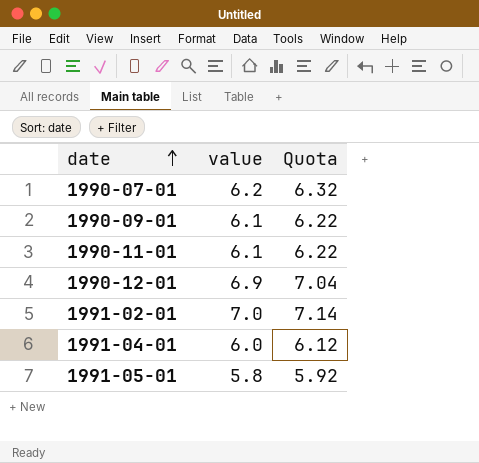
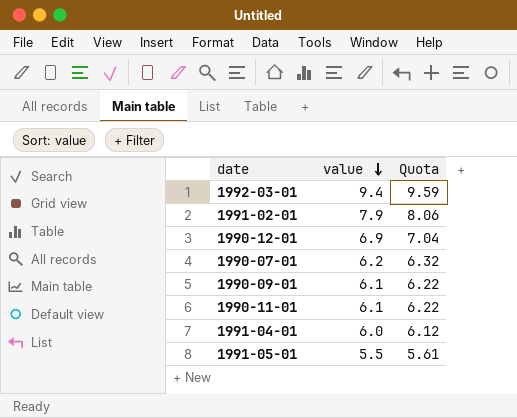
row order: date ascending -> value descending
row 1992-03-01: none -> 9.4 | 9.59
1991-02-01 | value: 7.0 -> 7.9
1991-02-01 | Quota: 7.14 -> 8.06
1991-05-01 | value: 5.8 -> 5.5
1991-05-01 | Quota: 5.92 -> 5.61

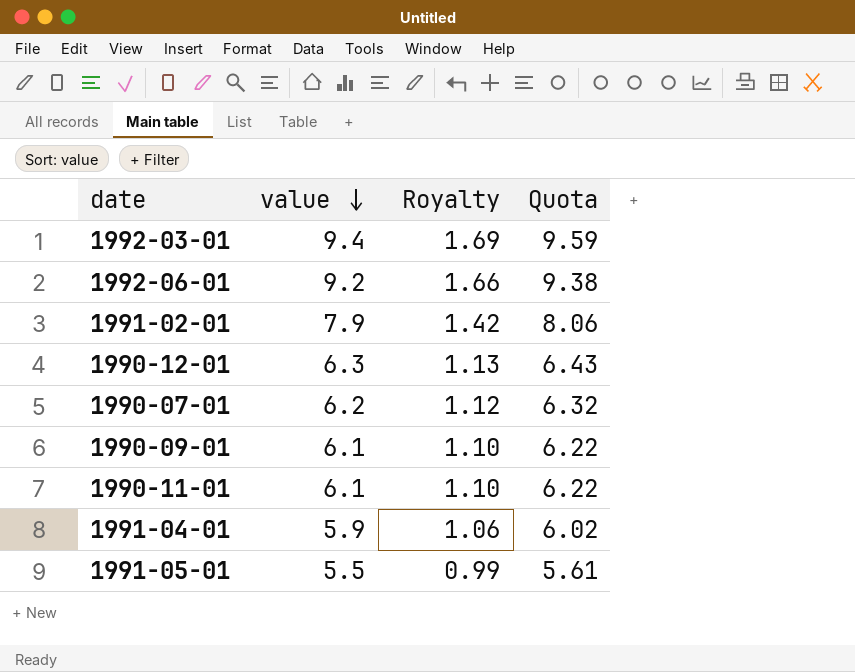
column Royalty | formula: none -> [value] * 0.18
row 1992-06-01: none -> 9.2 | 1.66 | 9.38
1990-12-01 | value: 6.9 -> 6.3
1990-12-01 | Quota: 7.04 -> 6.43
1991-04-01 | value: 6.0 -> 5.9
1991-04-01 | Quota: 6.12 -> 6.02

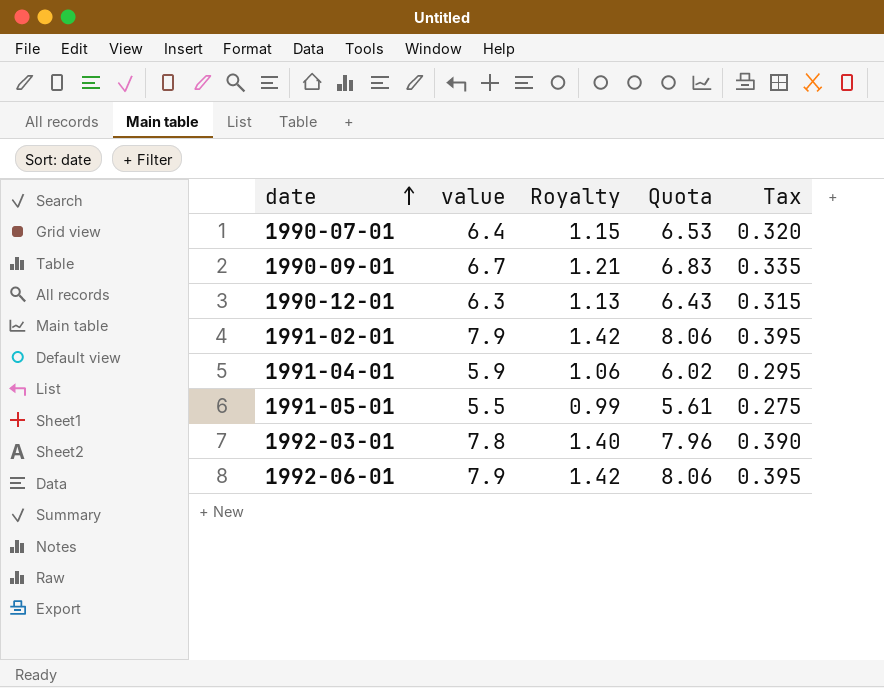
row order: value descending -> date ascending
column Tax | formula: none -> [value] * 0.05
row 1990-11-01: 6.1 | 1.10 | 6.22 -> none
1990-07-01 | value: 6.2 -> 6.4
1990-07-01 | Royalty: 1.12 -> 1.15
1990-07-01 | Quota: 6.32 -> 6.53
1990-09-01 | value: 6.1 -> 6.7
1990-09-01 | Royalty: 1.10 -> 1.21
1990-09-01 | Quota: 6.22 -> 6.83
1992-03-01 | value: 9.4 -> 7.8
1992-03-01 | Royalty: 1.69 -> 1.40
1992-03-01 | Quota: 9.59 -> 7.96
1992-06-01 | value: 9.2 -> 7.9
1992-06-01 | Royalty: 1.66 -> 1.42
1992-06-01 | Quota: 9.38 -> 8.06

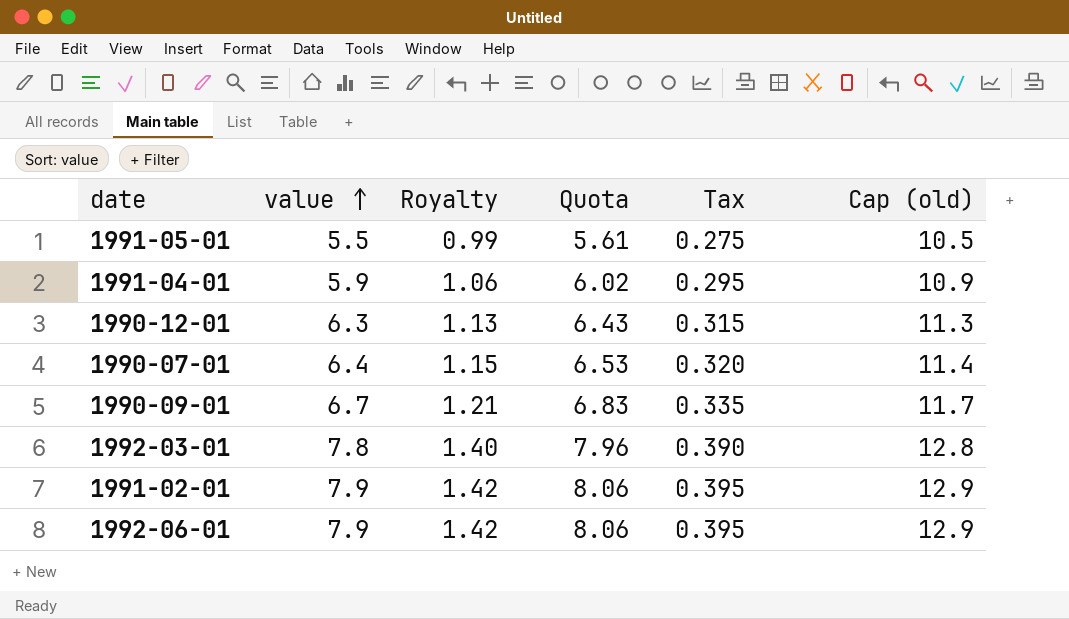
row order: date ascending -> value ascending
column Cap (old) | formula: none -> [value] + 5

